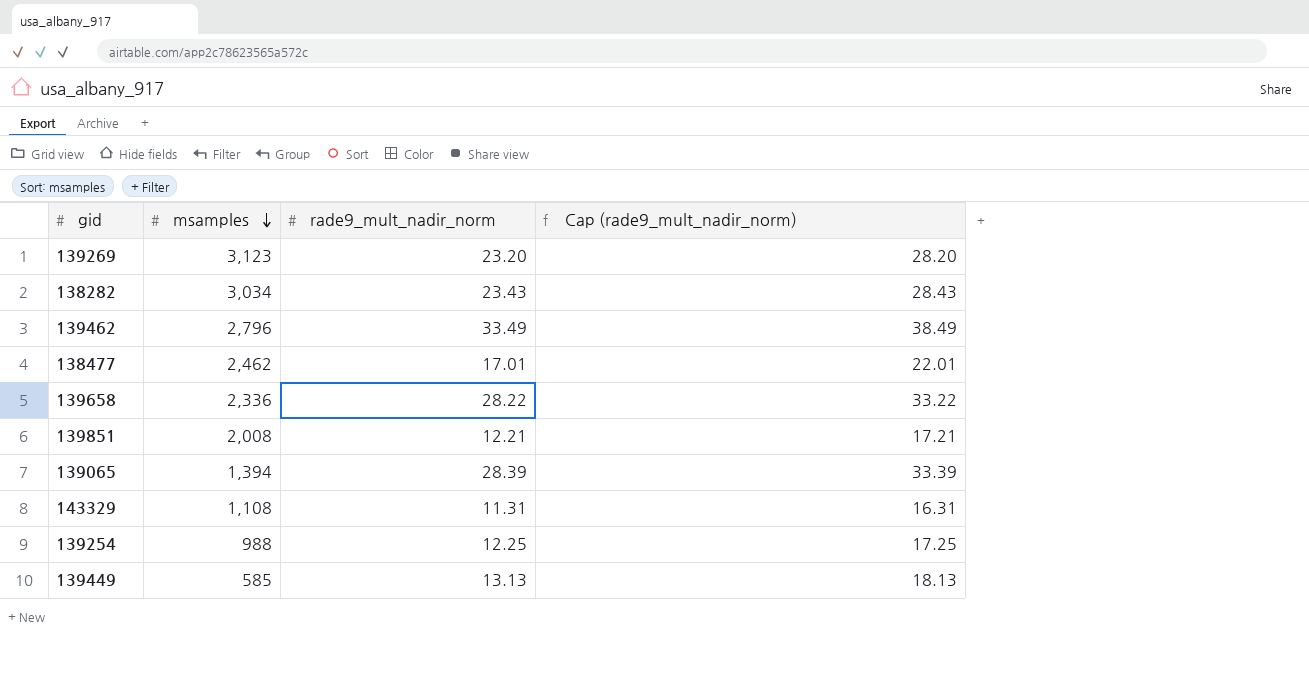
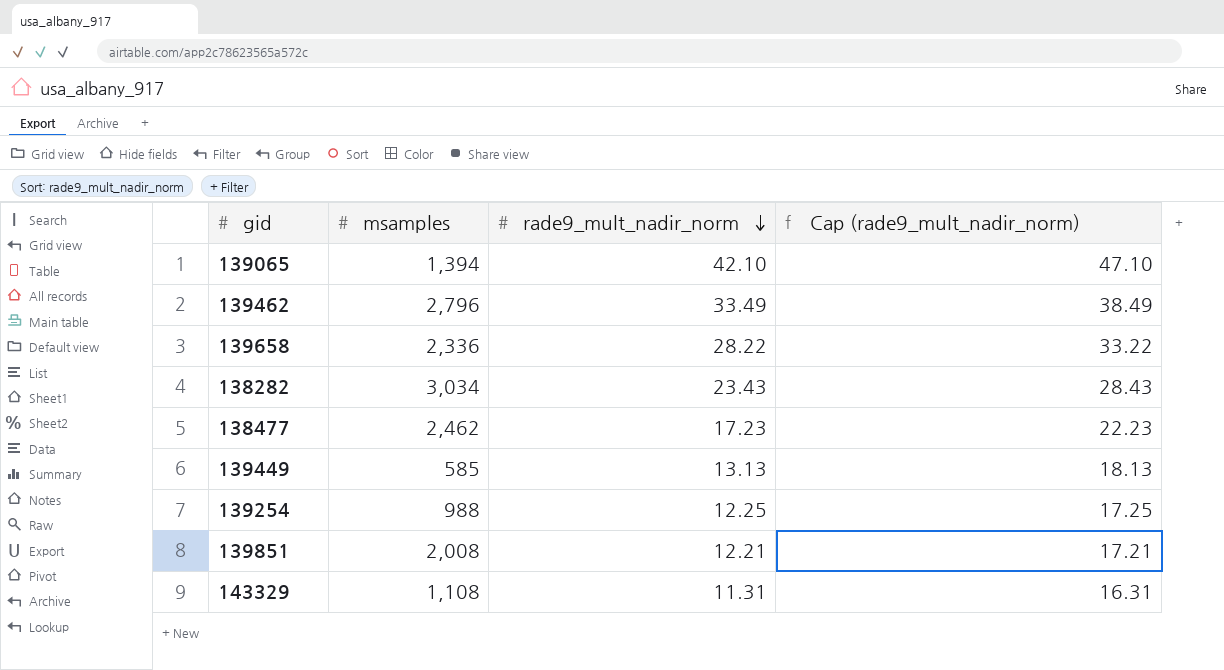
row order: msamples descending -> rade9_mult_nadir_norm descending
row 139269: 3,123 | 23.20 | 28.20 -> none
139065 | rade9_mult_nadir_norm: 28.39 -> 42.10
139065 | Cap (rade9_mult_nadir_norm): 33.39 -> 47.10
138477 | rade9_mult_nadir_norm: 17.01 -> 17.23
138477 | Cap (rade9_mult_nadir_norm): 22.01 -> 22.23

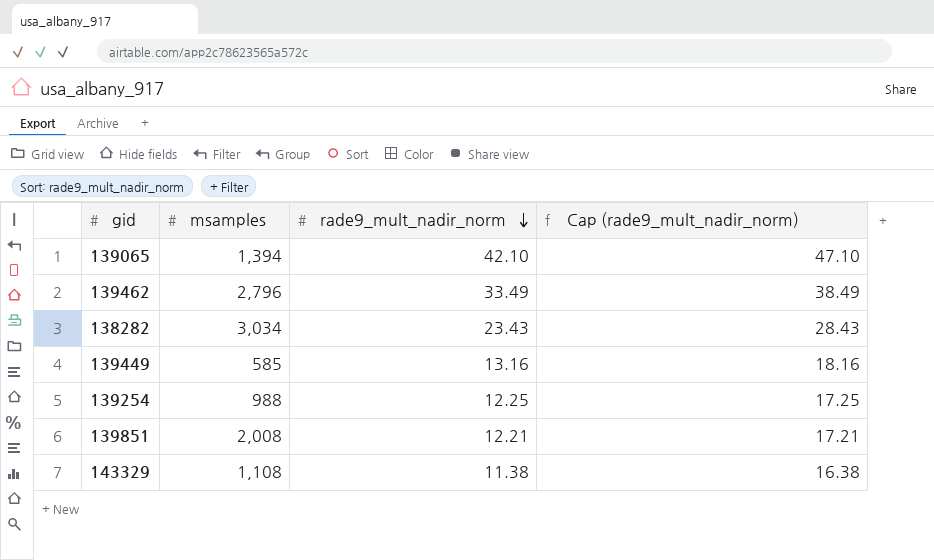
row 139658: 2,336 | 28.22 | 33.22 -> none
row 138477: 2,462 | 17.23 | 22.23 -> none
139449 | rade9_mult_nadir_norm: 13.13 -> 13.16
139449 | Cap (rade9_mult_nadir_norm): 18.13 -> 18.16
143329 | rade9_mult_nadir_norm: 11.31 -> 11.38
143329 | Cap (rade9_mult_nadir_norm): 16.31 -> 16.38

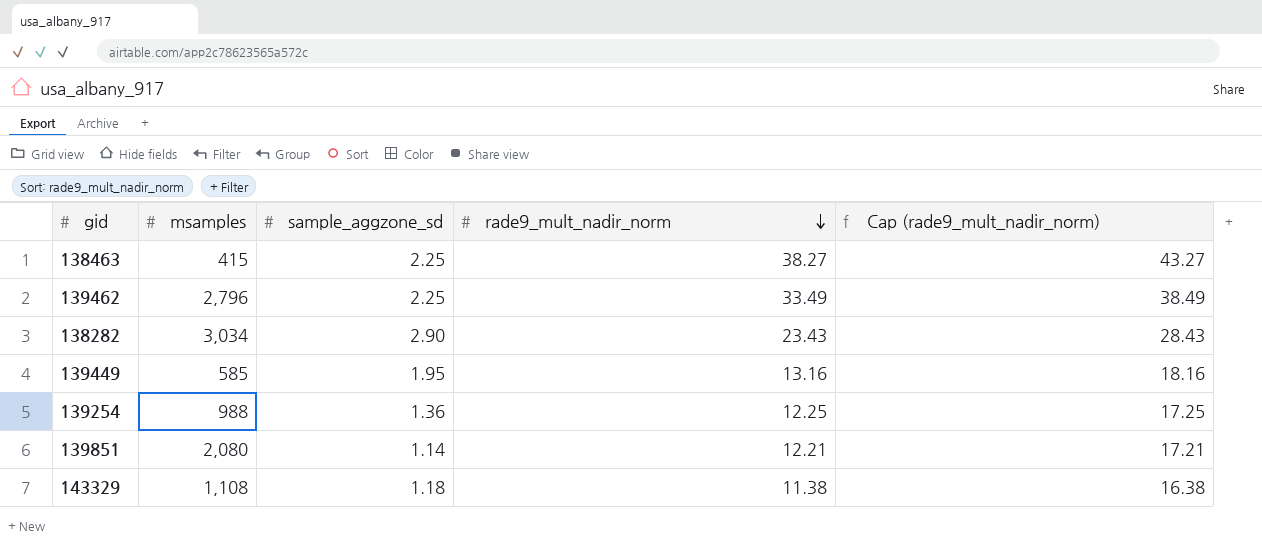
column sample_aggzone_sd | position: none -> 3
row 139065: 1,394 | 42.10 | 47.10 -> none
row 138463: none -> 415 | 2.25 | 38.27 | 43.27
139851 | msamples: 2,008 -> 2,080

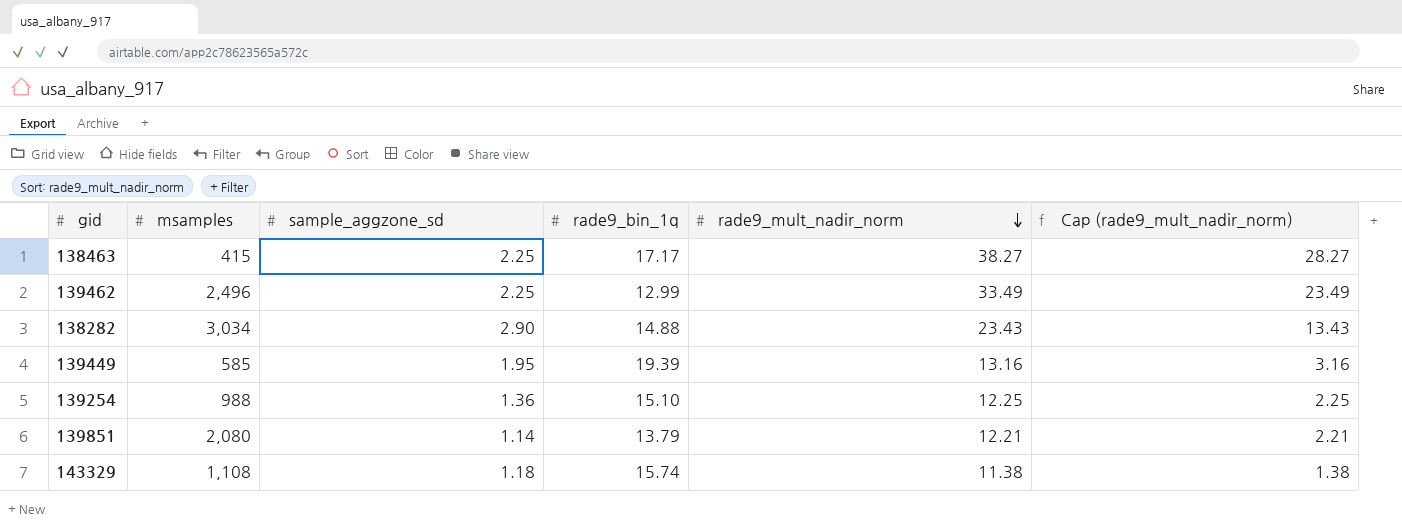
column rade9_bin_1q | position: none -> 4
column Cap (rade9_mult_nadir_norm) | formula: [rade9_mult_nadir_norm] + 5 -> [rade9_mult_nadir_norm] - 10
139462 | msamples: 2,796 -> 2,496

